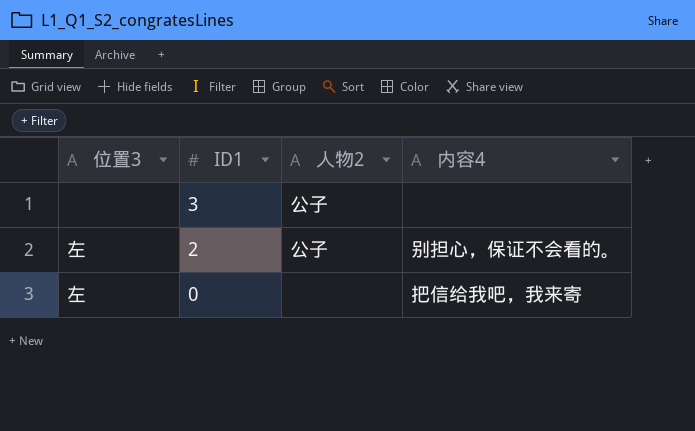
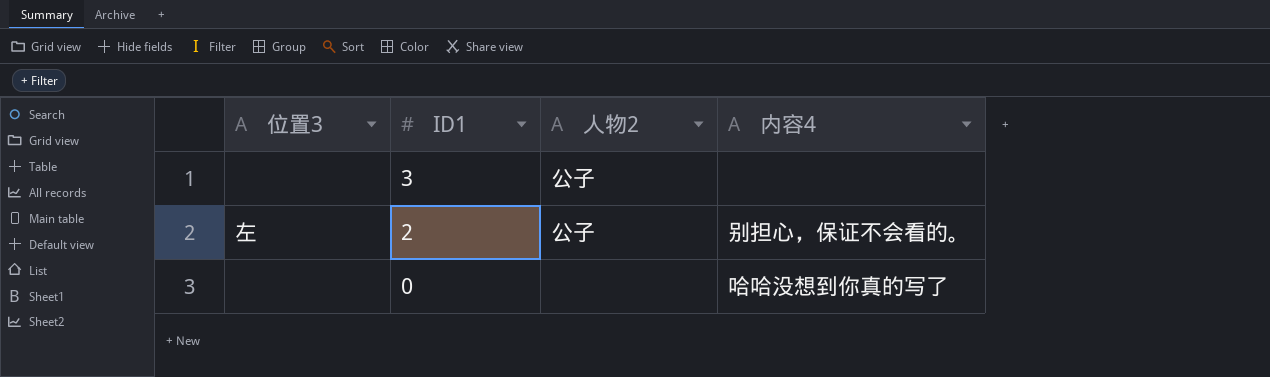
0 | 位置3: 左 -> none
0 | 内容4: 把信给我吧，我来寄 -> 哈哈没想到你真的写了

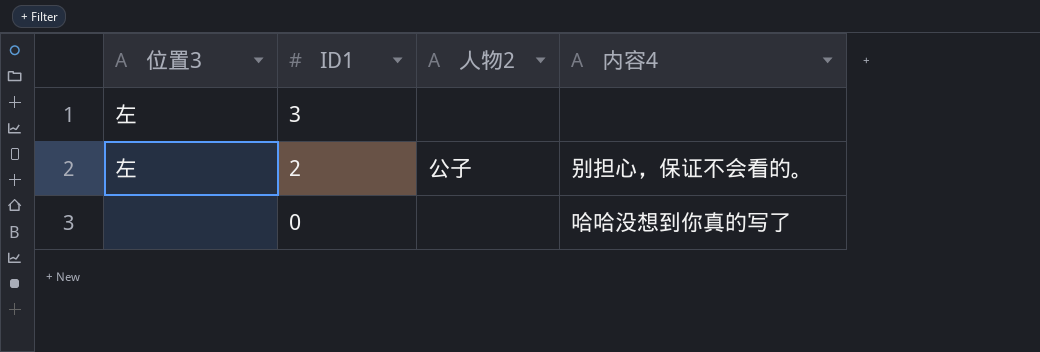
3 | 位置3: none -> 左
3 | 人物2: 公子 -> none

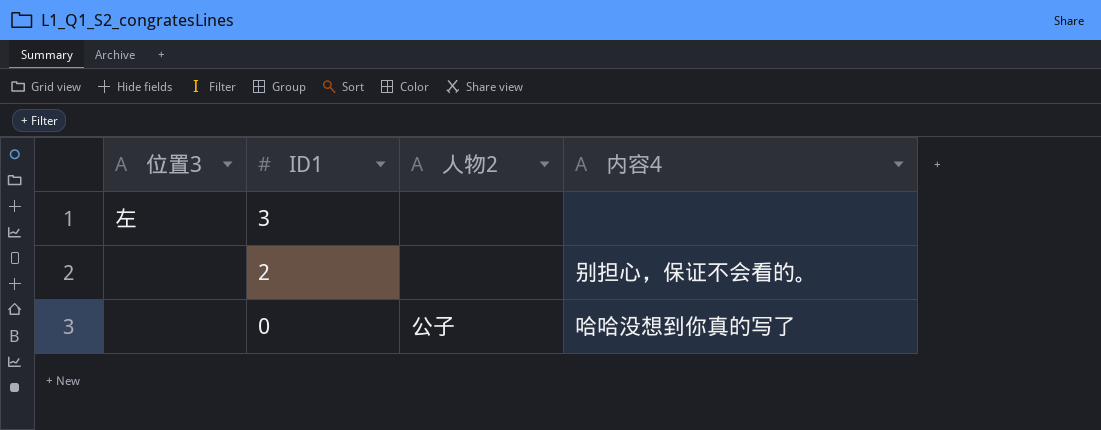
2 | 位置3: 左 -> none
2 | 人物2: 公子 -> none
0 | 人物2: none -> 公子

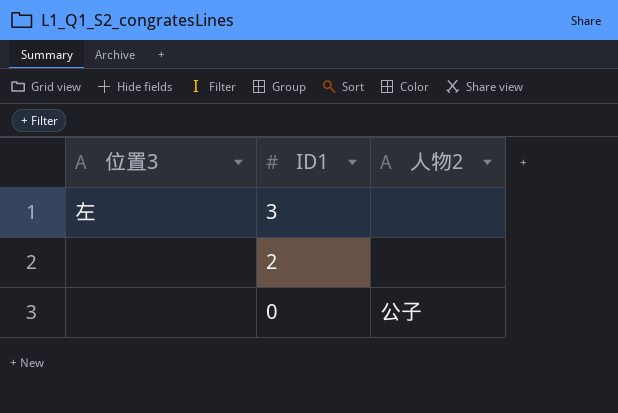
column 内容4 | position: 4 -> none

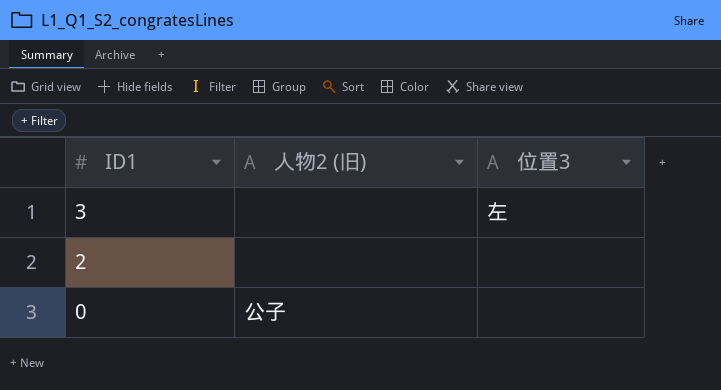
column name: 人物2 -> 人物2 (旧)
column 位置3 | position: 1 -> 3

